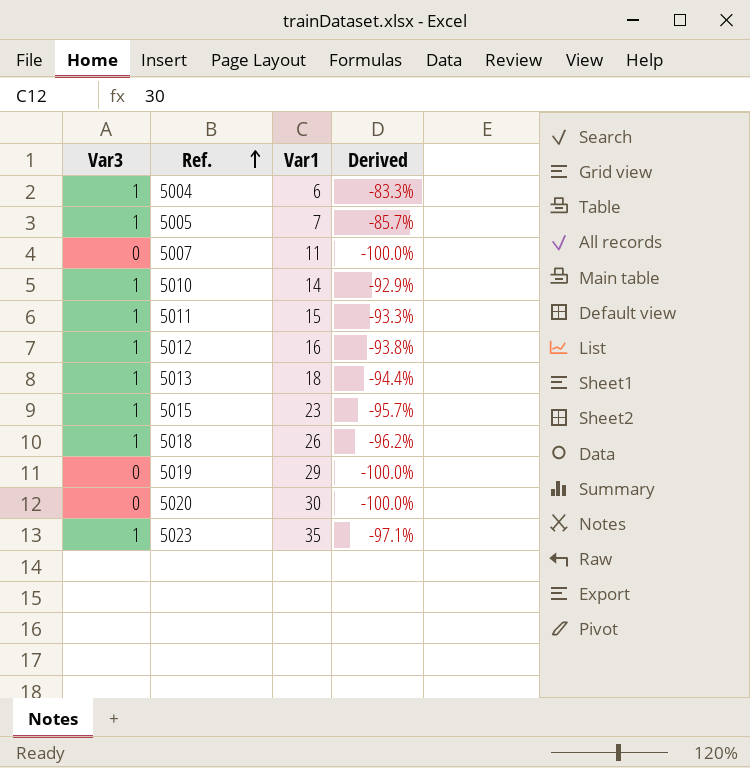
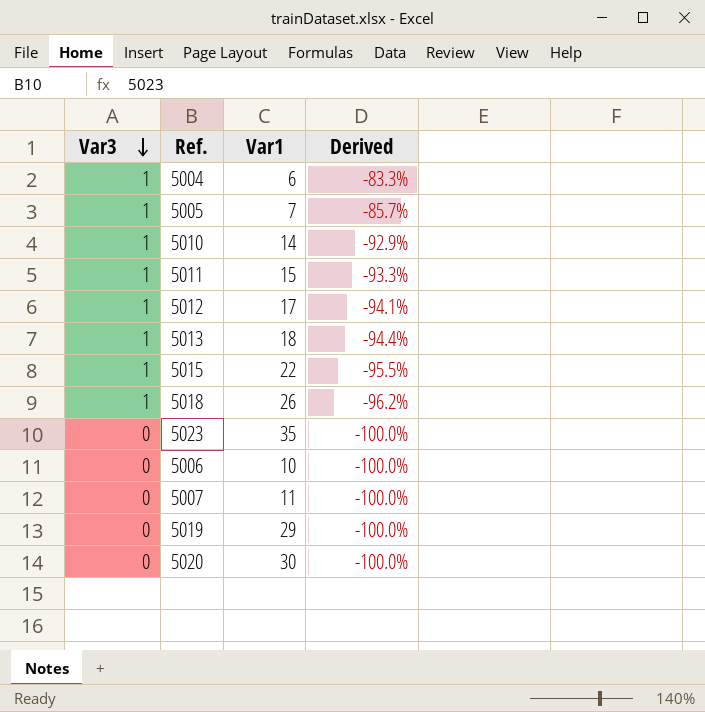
row order: Ref. ascending -> Var3 descending
5012 | Var1: 16 -> 17
5012 | Derived: -93.8% -> -94.1%
5015 | Var1: 23 -> 22
5015 | Derived: -95.7% -> -95.5%
5023 | Var3: 1 -> 0
5023 | Derived: -97.1% -> -100.0%
row 5006: none -> 0 | 10 | -100.0%

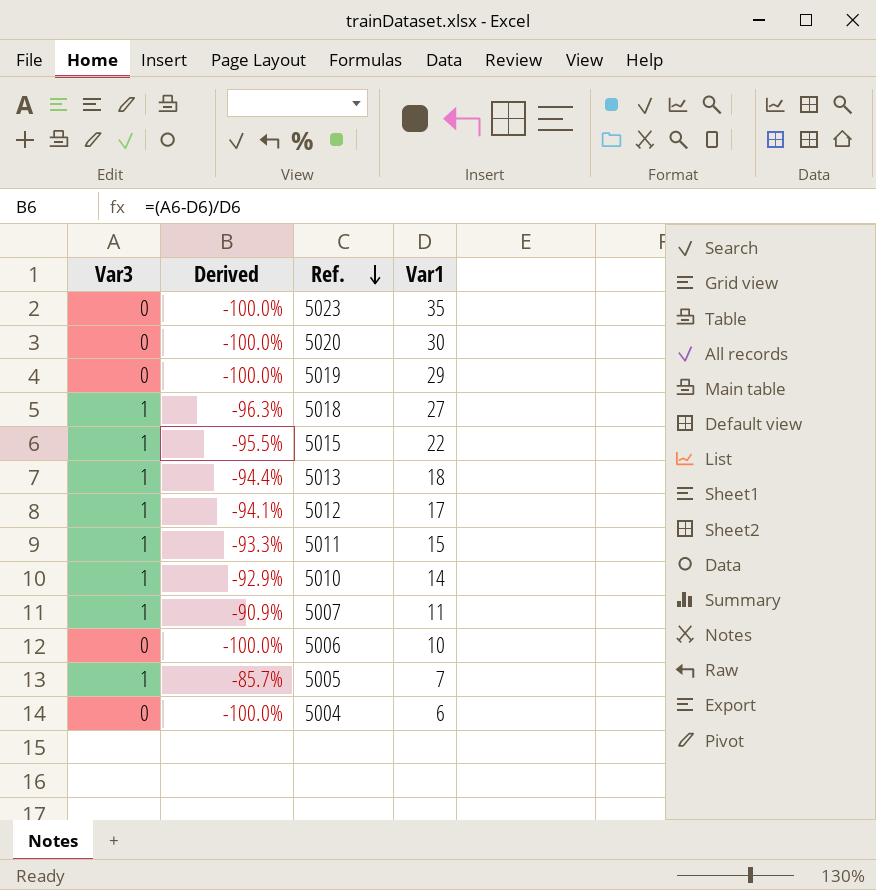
row order: Var3 descending -> Ref. descending
column Derived | position: 4 -> 2
5018 | Derived: -96.2% -> -96.3%
5018 | Var1: 26 -> 27
5007 | Var3: 0 -> 1
5007 | Derived: -100.0% -> -90.9%
5004 | Var3: 1 -> 0
5004 | Derived: -83.3% -> -100.0%

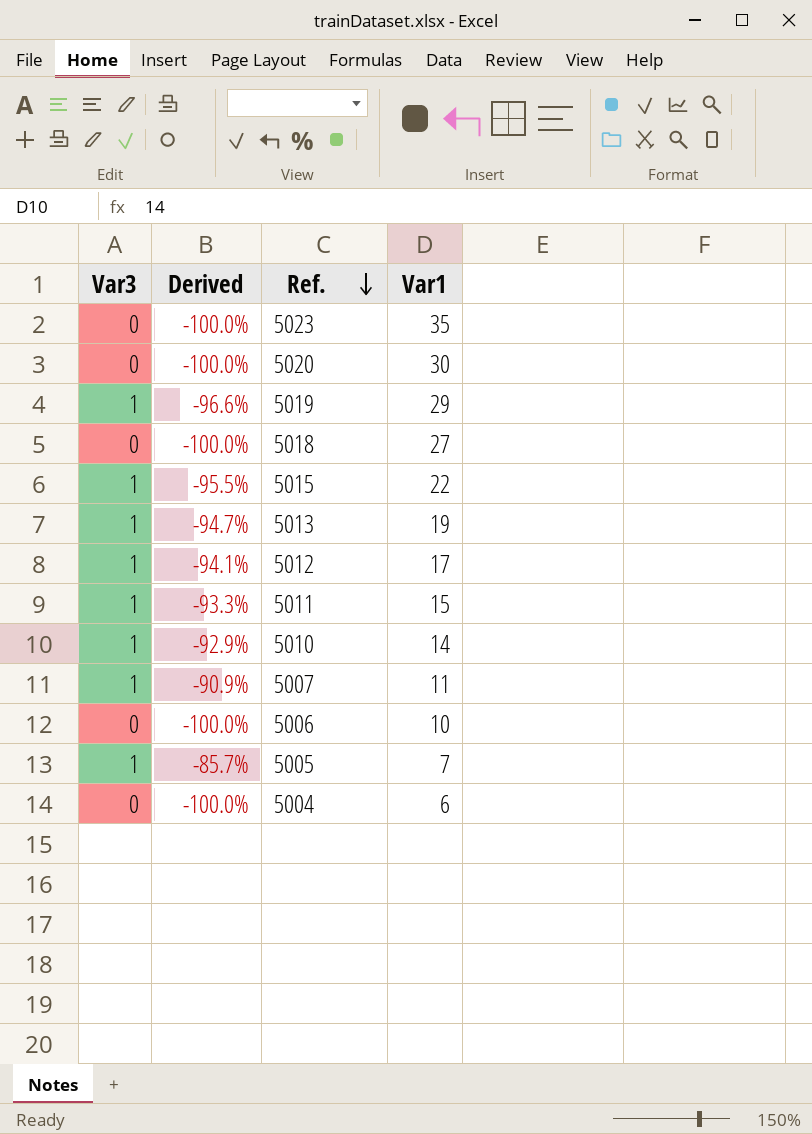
5019 | Var3: 0 -> 1
5019 | Derived: -100.0% -> -96.6%
5018 | Var3: 1 -> 0
5018 | Derived: -96.3% -> -100.0%
5013 | Derived: -94.4% -> -94.7%
5013 | Var1: 18 -> 19

